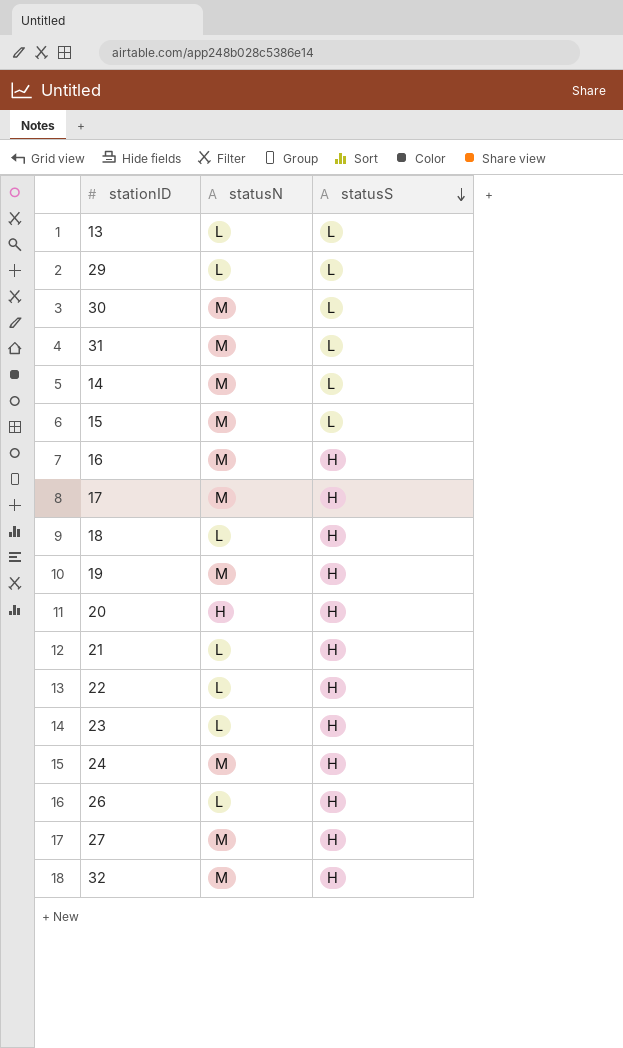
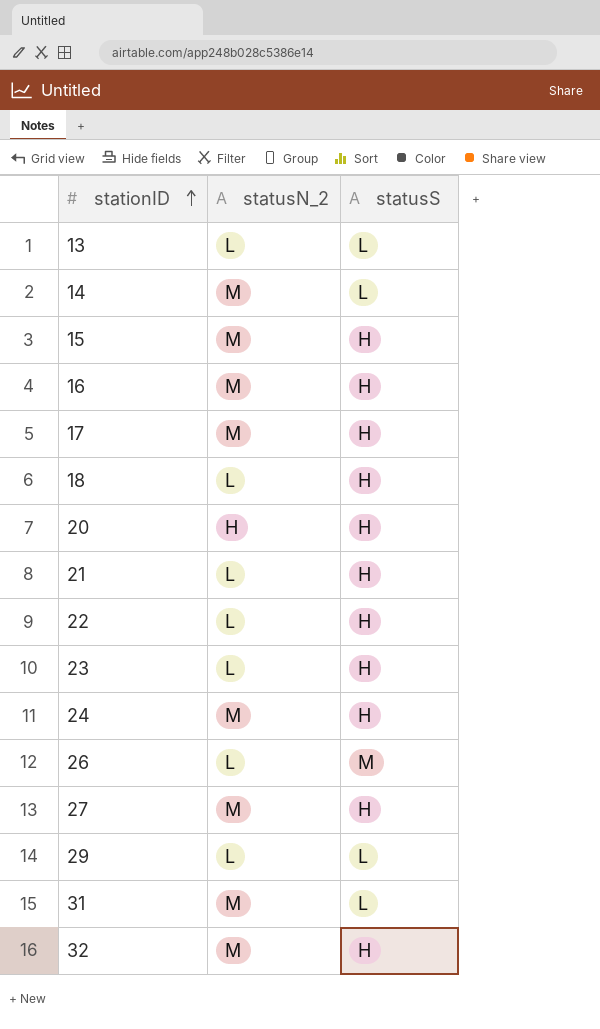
row order: statusS descending -> stationID ascending
column name: statusN -> statusN_2
row 30: M | L -> none
row 19: M | H -> none
15 | statusS: L -> H
26 | statusS: H -> M

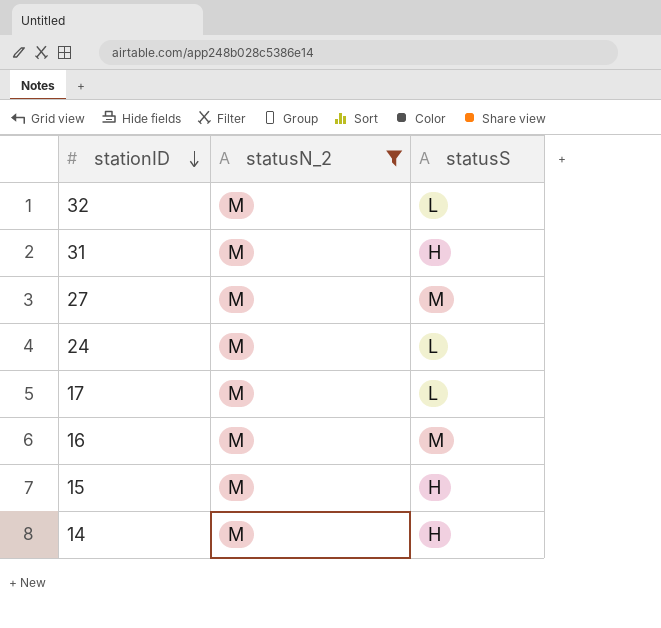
filter: none -> statusN_2 = M
row order: stationID ascending -> stationID descending
32 | statusS: H -> L
31 | statusS: L -> H
27 | statusS: H -> M
24 | statusS: H -> L
17 | statusS: H -> L
16 | statusS: H -> M
14 | statusS: L -> H

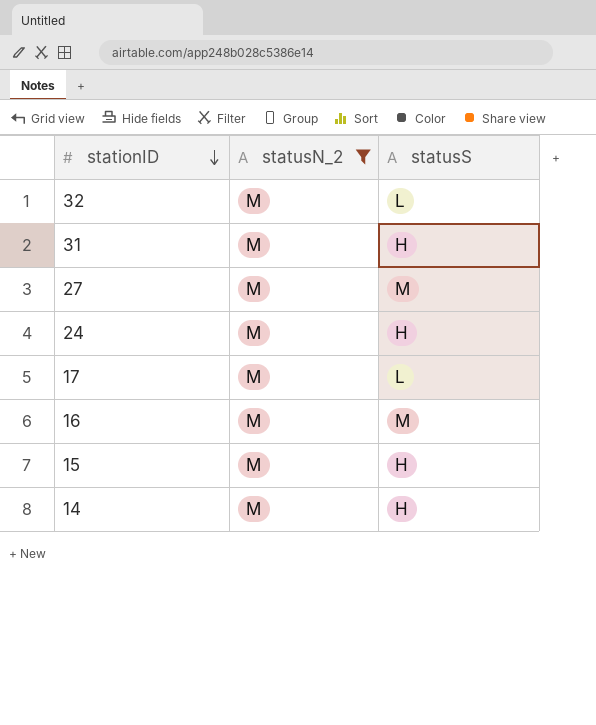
24 | statusS: L -> H

